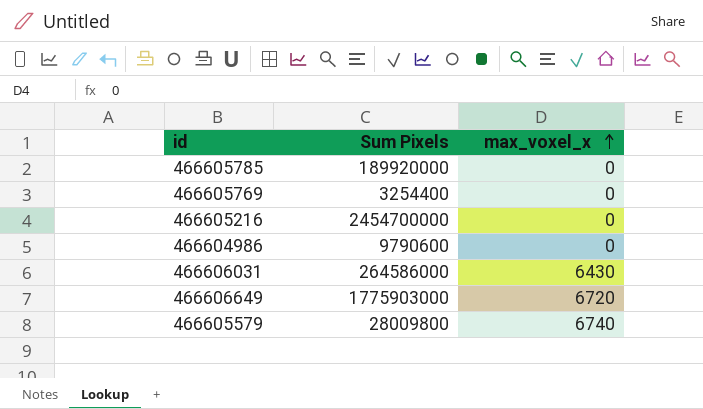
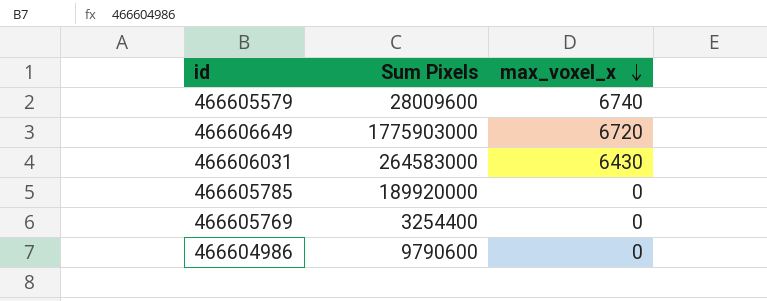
row order: max_voxel_x ascending -> max_voxel_x descending
row 466605216: 2454700000 | 0 -> none
466605579 | Sum Pixels: 28009800 -> 28009600
466606031 | Sum Pixels: 264586000 -> 264583000

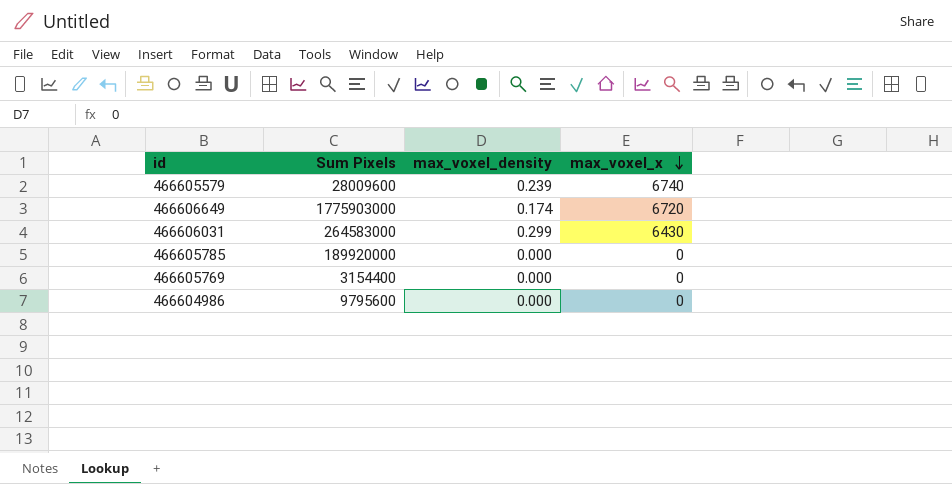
column max_voxel_density | position: none -> 3
466605769 | Sum Pixels: 3254400 -> 3154400
466604986 | Sum Pixels: 9790600 -> 9795600

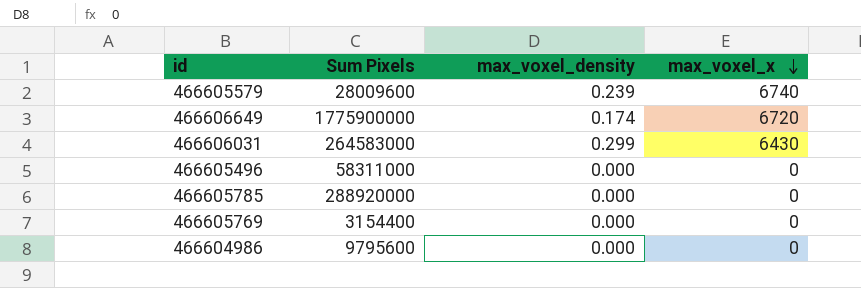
466606649 | Sum Pixels: 1775903000 -> 1775900000
row 466605496: none -> 58311000 | 0.000 | 0
466605785 | Sum Pixels: 189920000 -> 288920000

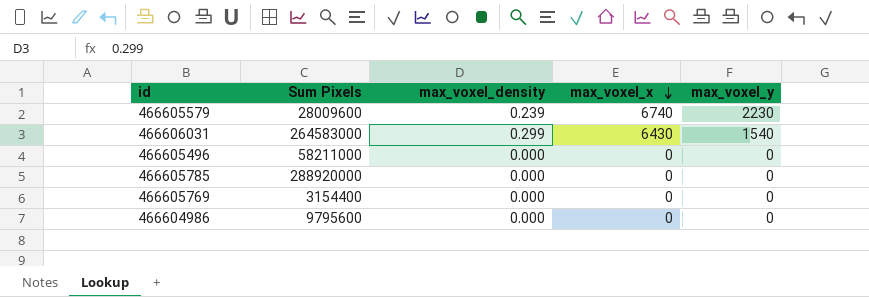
column max_voxel_y | position: none -> 5
row 466606649: 1775900000 | 0.174 | 6720 -> none
466605496 | Sum Pixels: 58311000 -> 58211000

